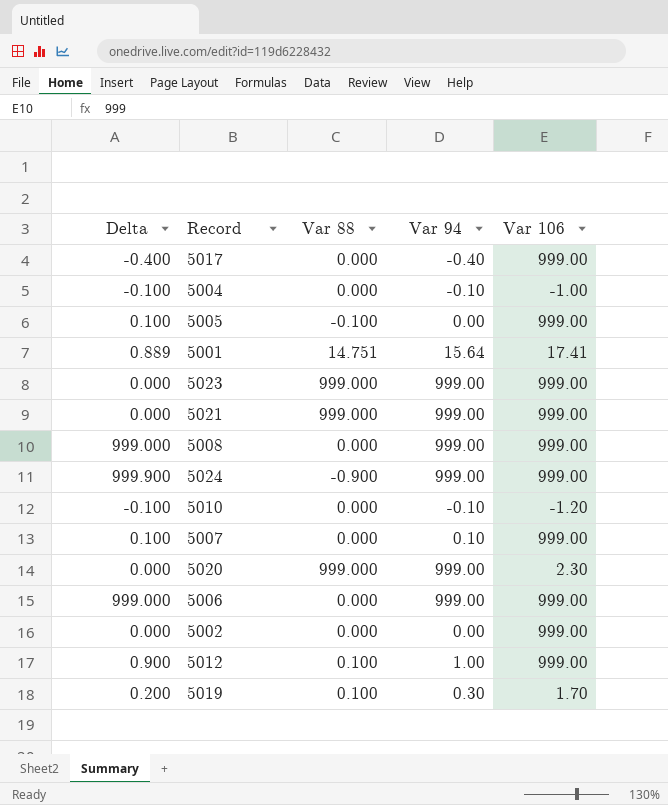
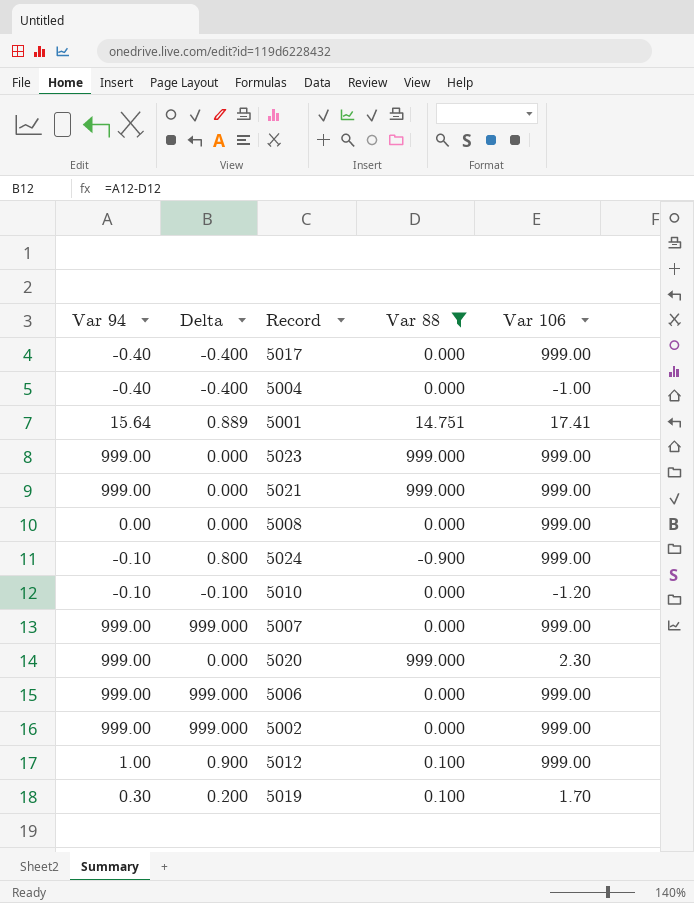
filter: none -> Var 88 != -0.100
column Var 94 | position: 4 -> 1
5004 | Var 94: -0.10 -> -0.40
5004 | Delta: -0.100 -> -0.400
5008 | Var 94: 999.00 -> 0.00
5008 | Delta: 999.000 -> 0.000
5024 | Var 94: 999.00 -> -0.10
5024 | Delta: 999.900 -> 0.800
5007 | Var 94: 0.10 -> 999.00
5007 | Delta: 0.100 -> 999.000
5002 | Var 94: 0.00 -> 999.00
5002 | Delta: 0.000 -> 999.000

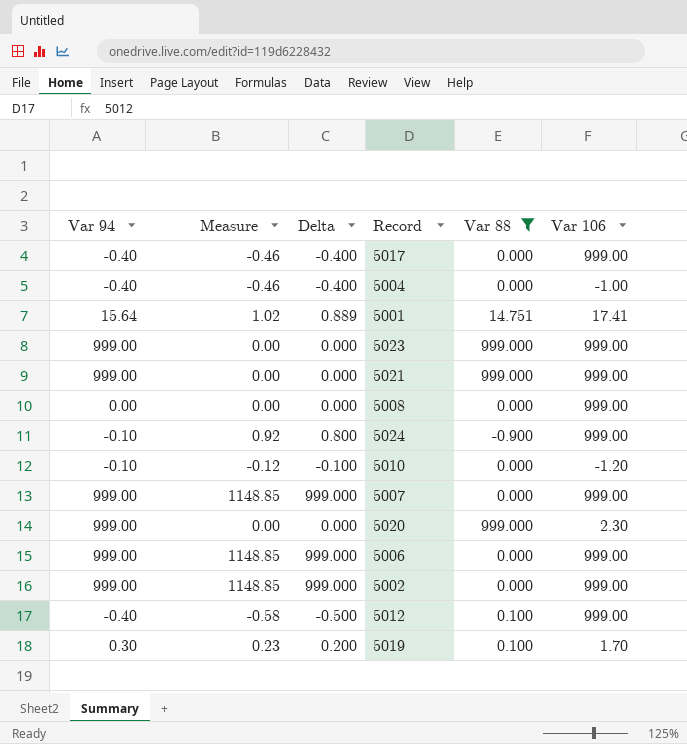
column Measure | formula: none -> [Delta] * 1.15
5012 | Var 94: 1.00 -> -0.40
5012 | Delta: 0.900 -> -0.500

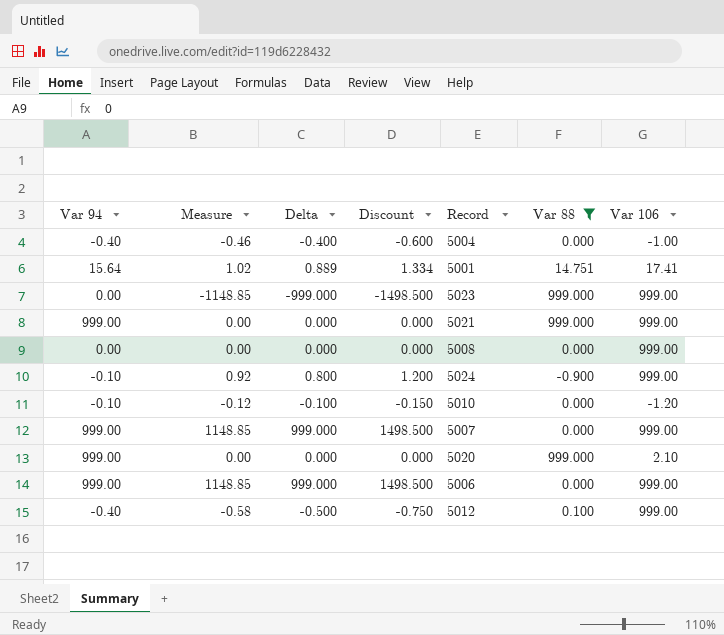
column Discount | formula: none -> [Delta] * 1.5
row 5017: -0.40 | -0.46 | -0.400 | 0.000 | 999.00 -> none
row 5002: 999.00 | 1148.85 | 999.000 | 0.000 | 999.00 -> none
row 5019: 0.30 | 0.23 | 0.200 | 0.100 | 1.70 -> none
5023 | Var 94: 999.00 -> 0.00
5023 | Measure: 0.00 -> -1148.85
5023 | Delta: 0.000 -> -999.000
5020 | Var 106: 2.30 -> 2.10

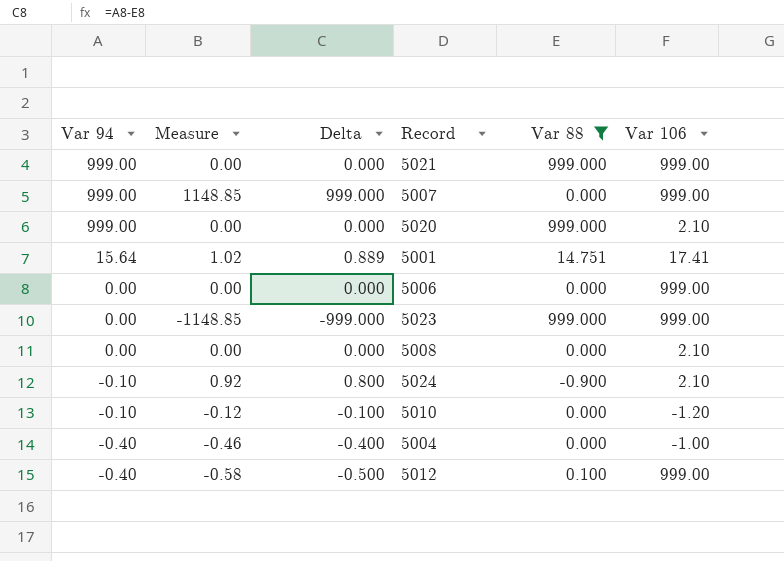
row order: none -> Var 94 descending
column Discount | formula: [Delta] * 1.5 -> none
5006 | Var 94: 999.00 -> 0.00
5006 | Measure: 1148.85 -> 0.00
5006 | Delta: 999.000 -> 0.000
5008 | Var 106: 999.00 -> 2.10
5024 | Var 106: 999.00 -> 2.10

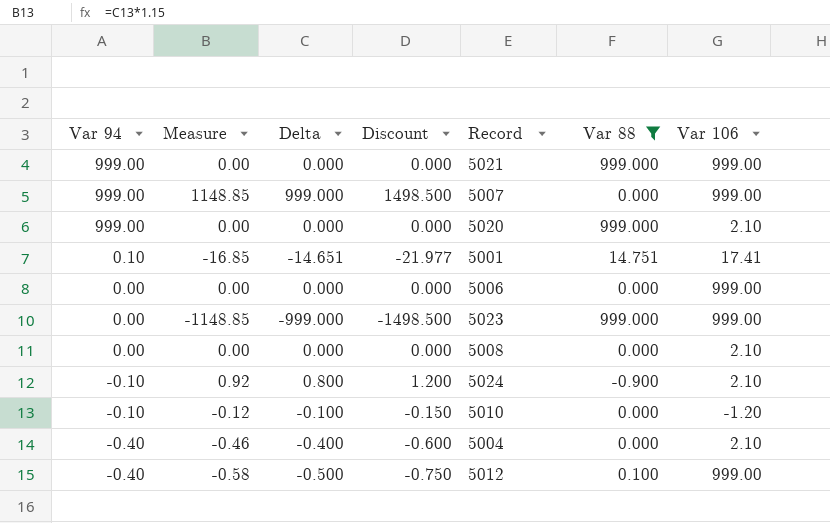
column Discount | formula: none -> [Delta] * 1.5
5001 | Var 94: 15.64 -> 0.10
5001 | Measure: 1.02 -> -16.85
5001 | Delta: 0.889 -> -14.651
5004 | Var 106: -1.00 -> 2.10

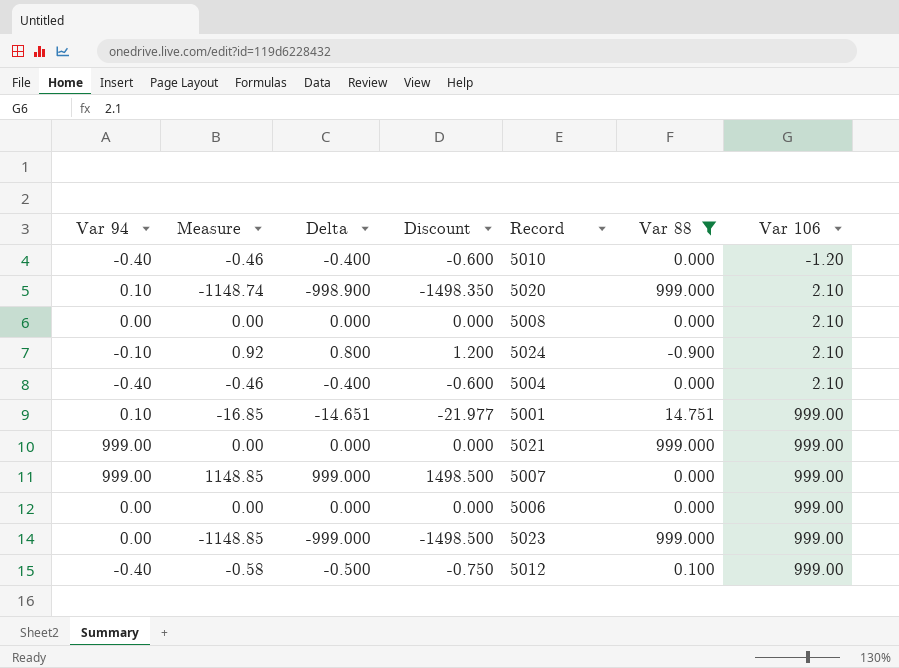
row order: Var 94 descending -> Var 106 ascending
5010 | Var 94: -0.10 -> -0.40
5010 | Measure: -0.12 -> -0.46
5010 | Delta: -0.100 -> -0.400
5010 | Discount: -0.150 -> -0.600
5020 | Var 94: 999.00 -> 0.10
5020 | Measure: 0.00 -> -1148.74
5020 | Delta: 0.000 -> -998.900
5020 | Discount: 0.000 -> -1498.350
5001 | Var 106: 17.41 -> 999.00

